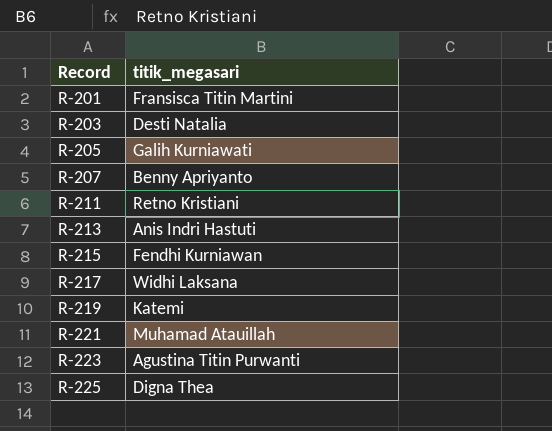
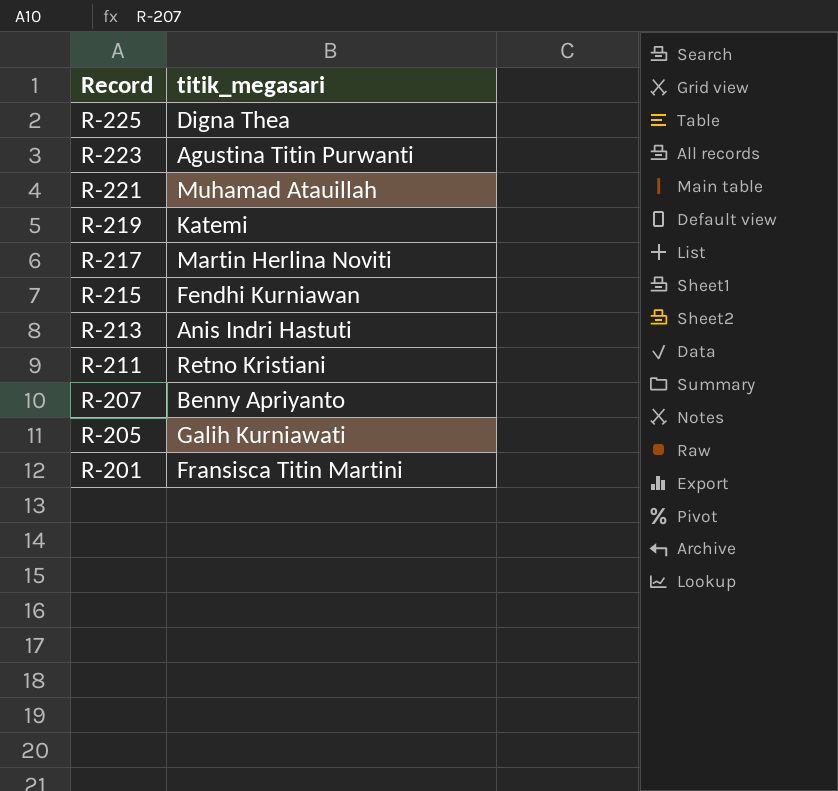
row order: Record ascending -> Record descending
row R-203: Desti Natalia -> none
R-217 | titik_megasari: Widhi Laksana -> Martin Herlina Noviti

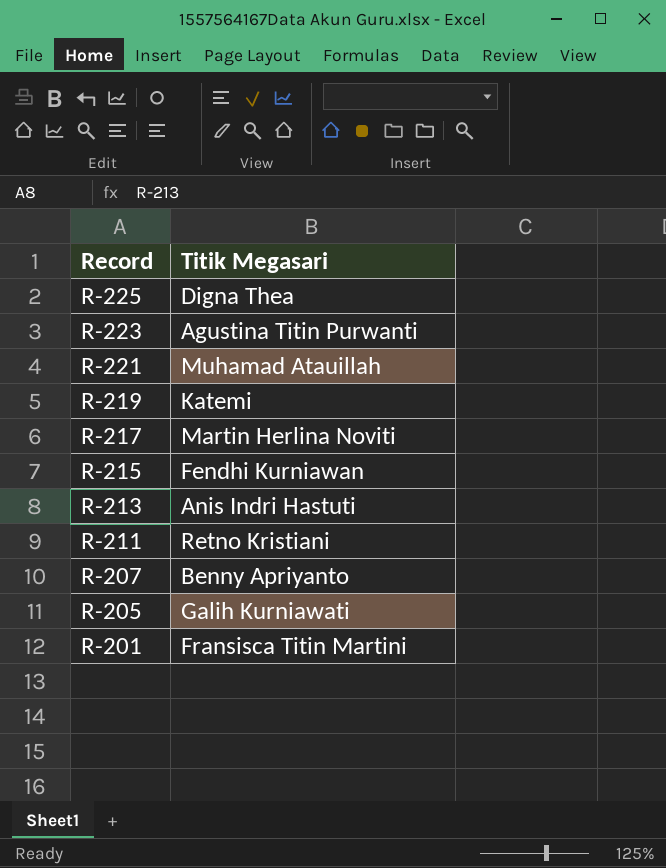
column name: titik_megasari -> Titik Megasari

